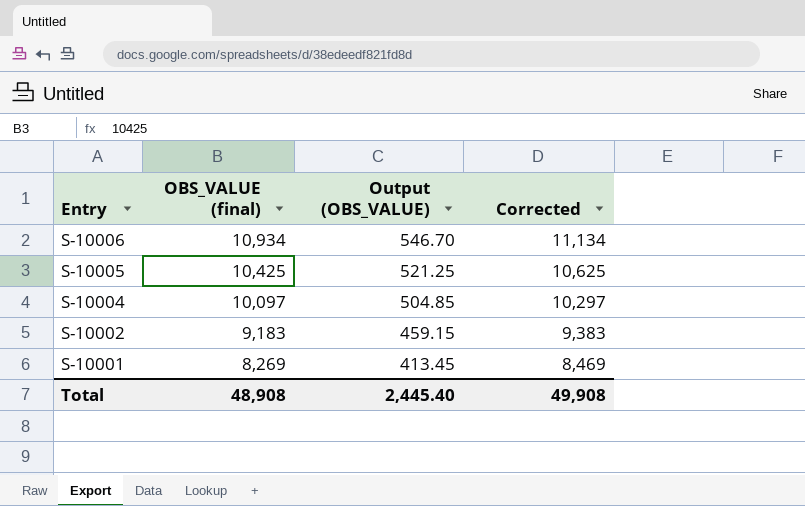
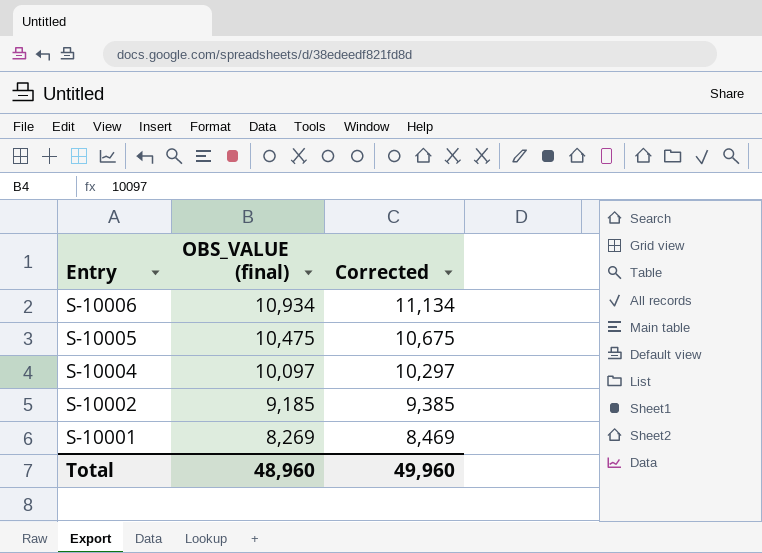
column Output (OBS_VALUE) | formula: [OBS_VALUE (final)] * 0.05 -> none
S-10005 | OBS_VALUE (final): 10,425 -> 10,475
S-10005 | Corrected: 10,625 -> 10,675
S-10002 | OBS_VALUE (final): 9,183 -> 9,185
S-10002 | Corrected: 9,383 -> 9,385
Total | OBS_VALUE (final): 48,908 -> 48,960
Total | Corrected: 49,908 -> 49,960

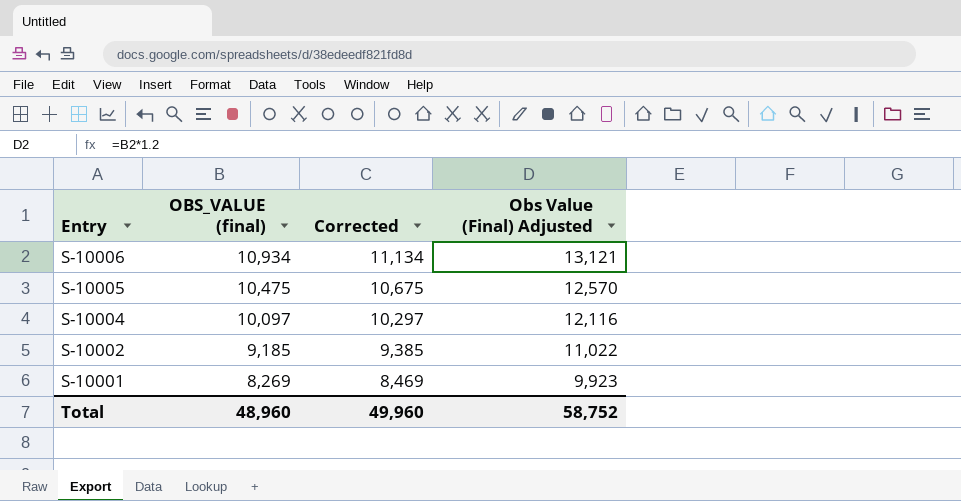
column Obs Value (Final) Adjusted | formula: none -> [OBS_VALUE (final)] * 1.2

